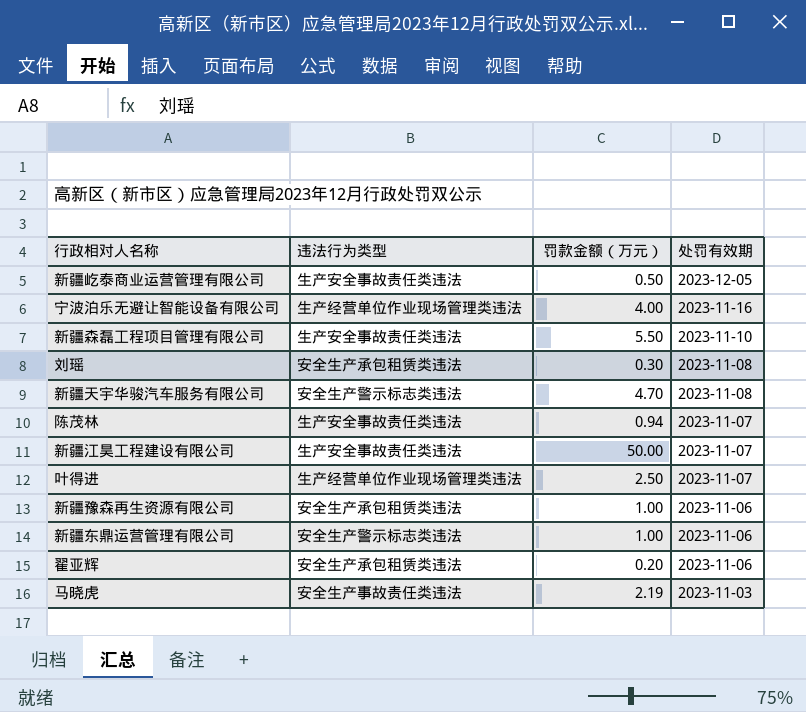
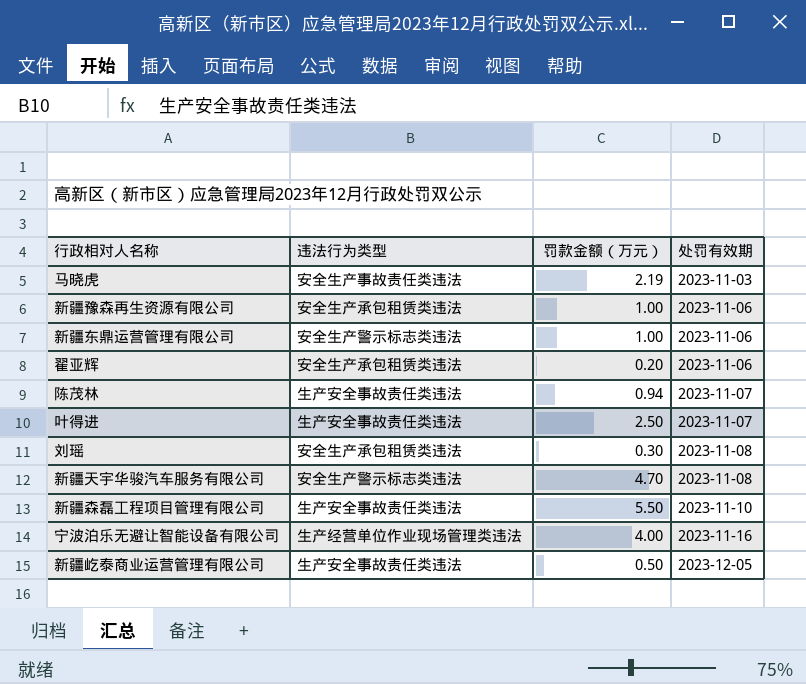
row order: 处罚有效期 descending -> 处罚有效期 ascending
row 新疆江昊工程建设有限公司: 生产安全事故责任类违法 | 50.00 | 2023-11-07 -> none
叶得进 | 违法行为类型: 生产经营单位作业现场管理类违法 -> 生产安全事故责任类违法

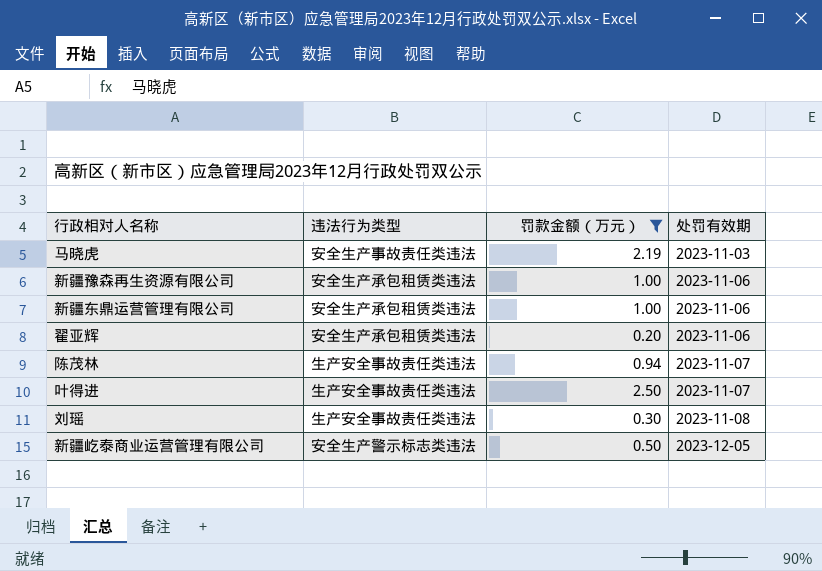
filter: none -> 罚款金额（万元） <= 2.50
新疆东鼎运营管理有限公司 | 违法行为类型: 安全生产警示标志类违法 -> 安全生产承包租赁类违法
刘瑶 | 违法行为类型: 安全生产承包租赁类违法 -> 生产安全事故责任类违法
新疆屹泰商业运营管理有限公司 | 违法行为类型: 生产安全事故责任类违法 -> 安全生产警示标志类违法

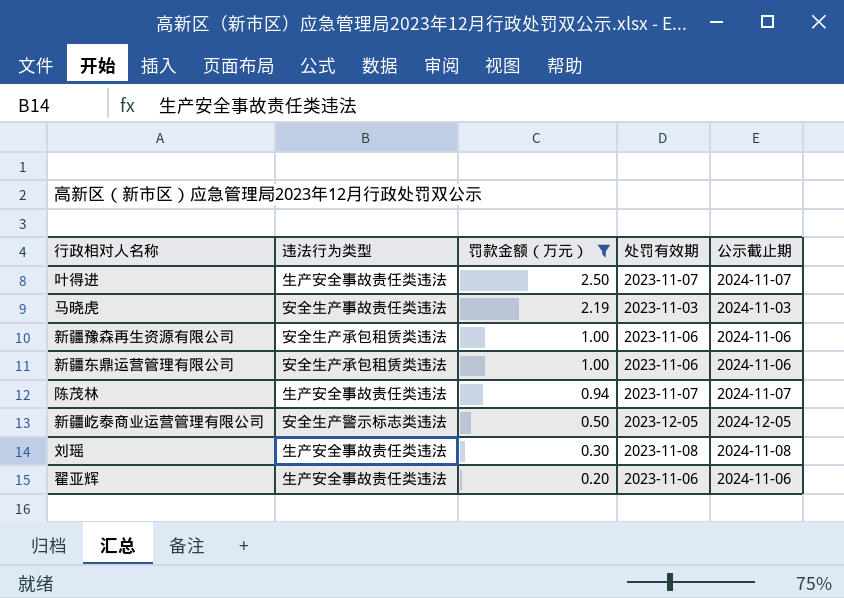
row order: 处罚有效期 ascending -> 罚款金额（万元） descending
column 公示截止期 | position: none -> 5
翟亚辉 | 违法行为类型: 安全生产承包租赁类违法 -> 生产安全事故责任类违法

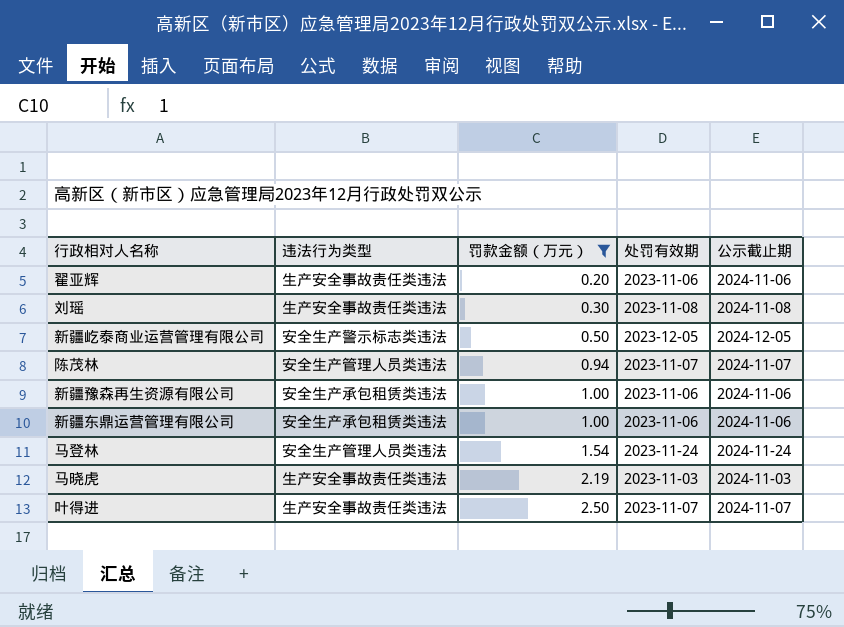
row order: 罚款金额（万元） descending -> 罚款金额（万元） ascending
陈茂林 | 违法行为类型: 生产安全事故责任类违法 -> 安全生产管理人员类违法
row 马登林: none -> 安全生产管理人员类违法 | 1.54 | 2023-11-24 | 2024-11-24
马晓虎 | 违法行为类型: 安全生产事故责任类违法 -> 生产安全事故责任类违法

